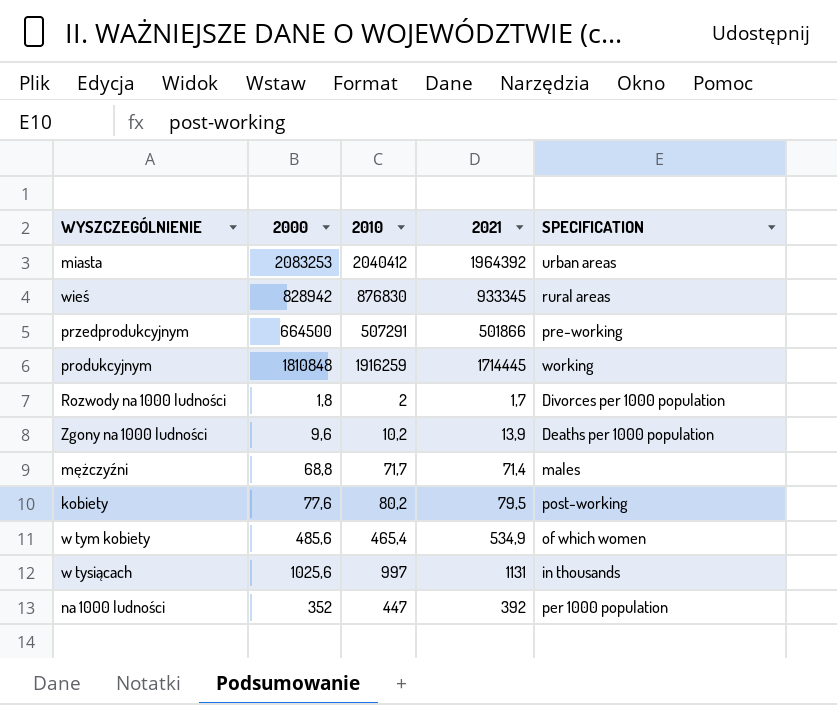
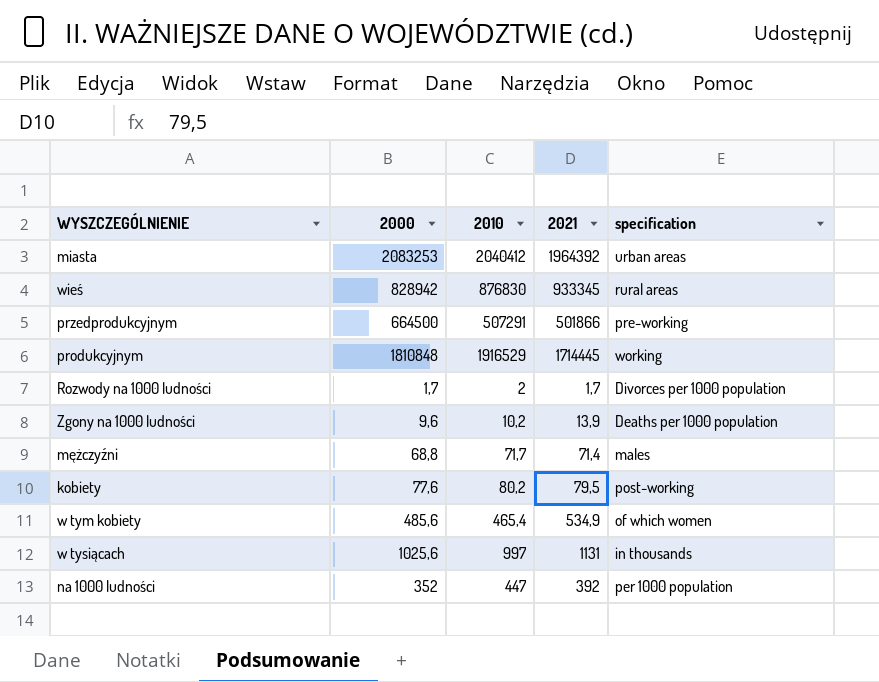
column name: SPECIFICATION -> specification
produkcyjnym | 2010: 1916259 -> 1916529
Rozwody na 1000 ludności | 2000: 1,8 -> 1,7

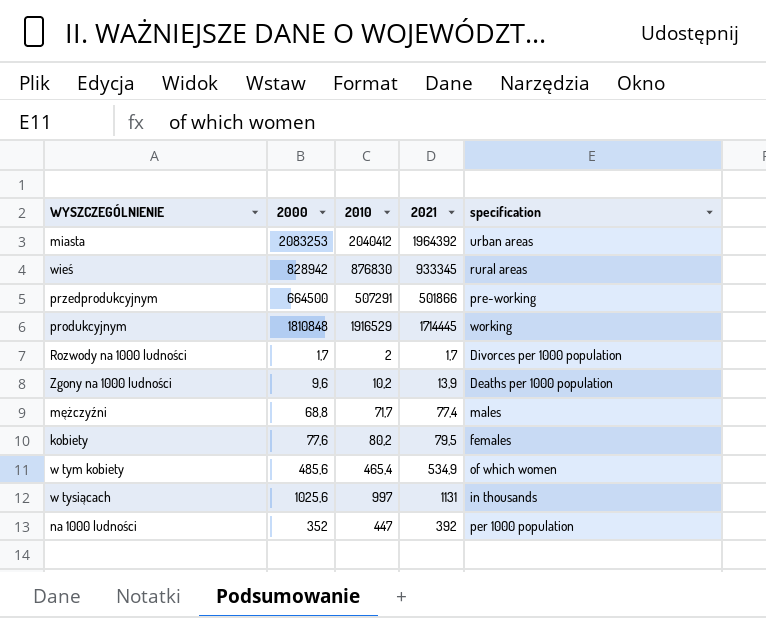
mężczyźni | 2021: 71,4 -> 77,4
kobiety | specification: post-working -> females

